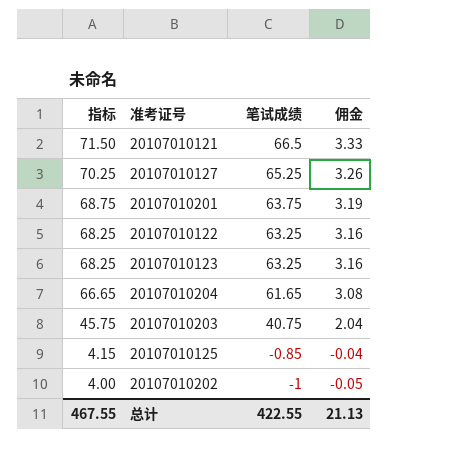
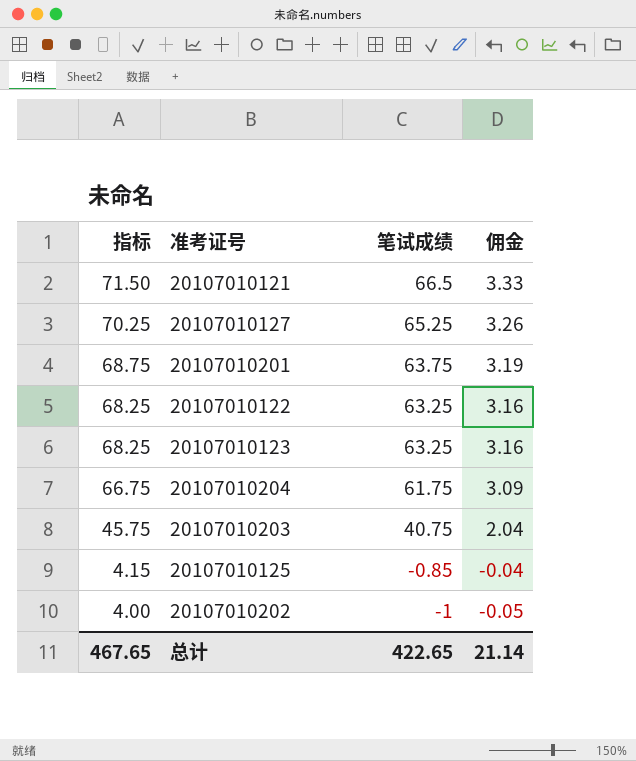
20107010204 | 指标: 66.65 -> 66.75
20107010204 | 笔试成绩: 61.65 -> 61.75
20107010204 | 佣金: 3.08 -> 3.09
总计 | 指标: 467.55 -> 467.65
总计 | 笔试成绩: 422.55 -> 422.65
总计 | 佣金: 21.13 -> 21.14

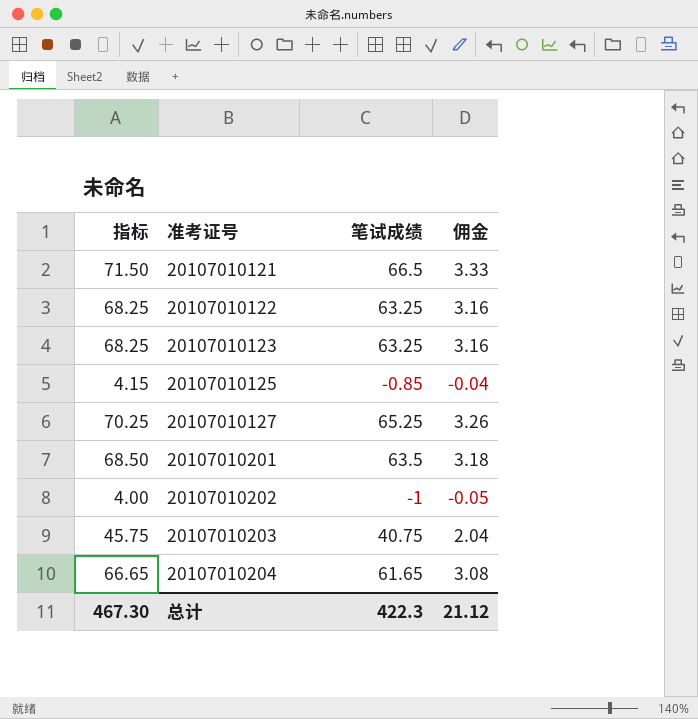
row order: 指标 descending -> 准考证号 ascending
20107010201 | 指标: 68.75 -> 68.50
20107010201 | 笔试成绩: 63.75 -> 63.5
20107010201 | 佣金: 3.19 -> 3.18
20107010204 | 指标: 66.75 -> 66.65
20107010204 | 笔试成绩: 61.75 -> 61.65
20107010204 | 佣金: 3.09 -> 3.08
总计 | 指标: 467.65 -> 467.30
总计 | 笔试成绩: 422.65 -> 422.3
总计 | 佣金: 21.14 -> 21.12

